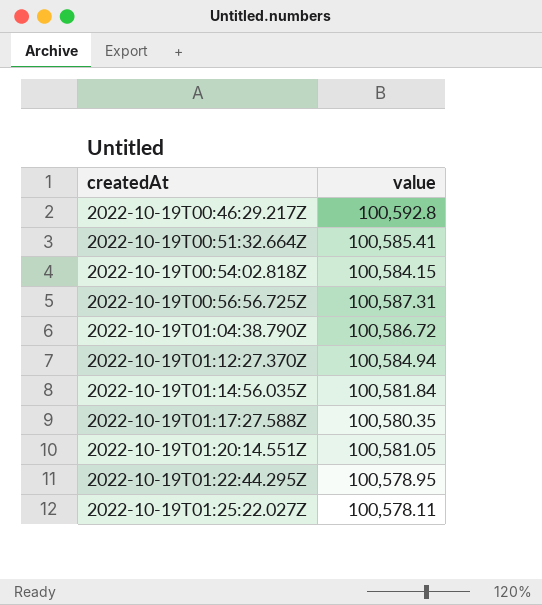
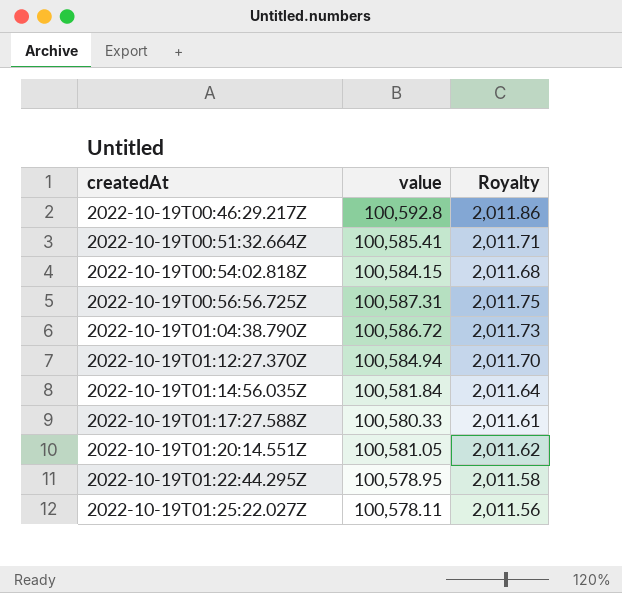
column Royalty | formula: none -> [value] * 0.02
2022-10-19T01:17:27.588Z | value: 100,580.35 -> 100,580.33

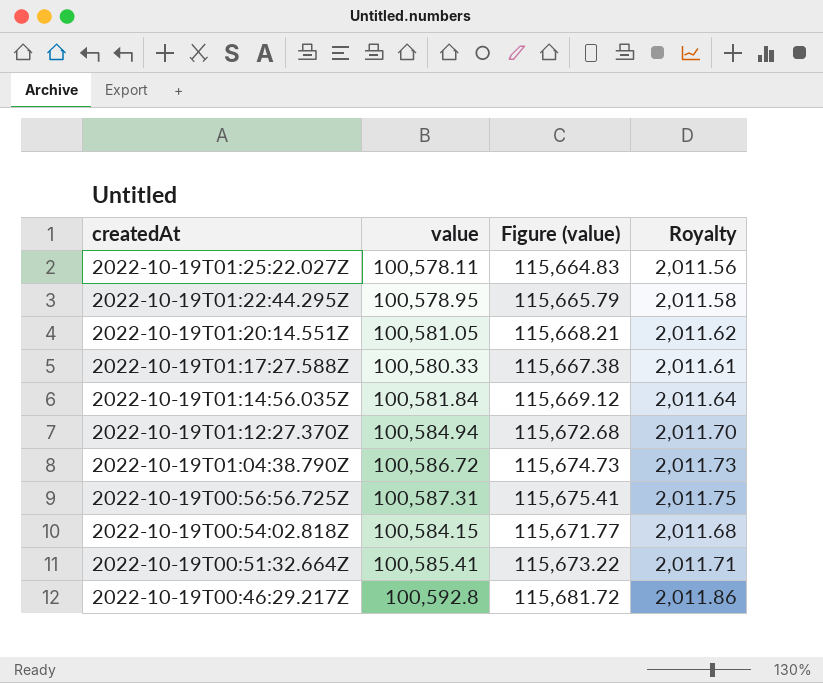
row order: createdAt ascending -> createdAt descending
column Figure (value) | formula: none -> [value] * 1.15

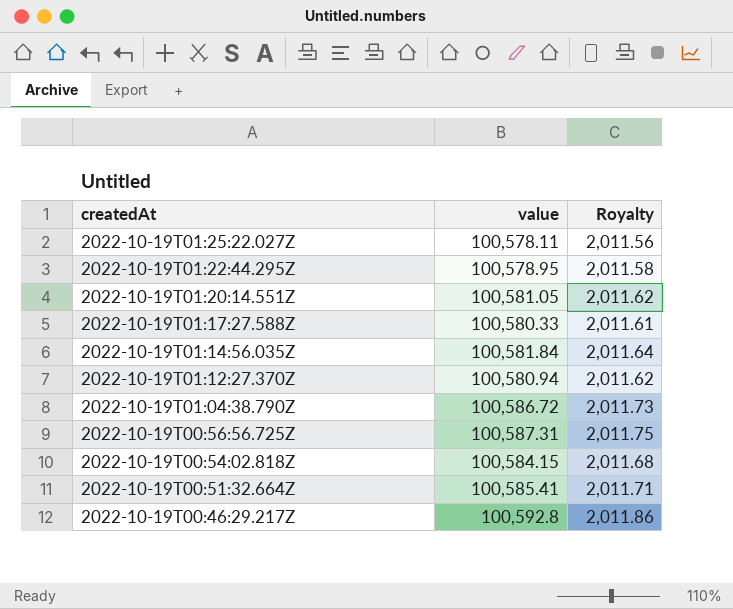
column Figure (value) | formula: [value] * 1.15 -> none
2022-10-19T01:12:27.370Z | value: 100,584.94 -> 100,580.94
2022-10-19T01:12:27.370Z | Royalty: 2,011.70 -> 2,011.62

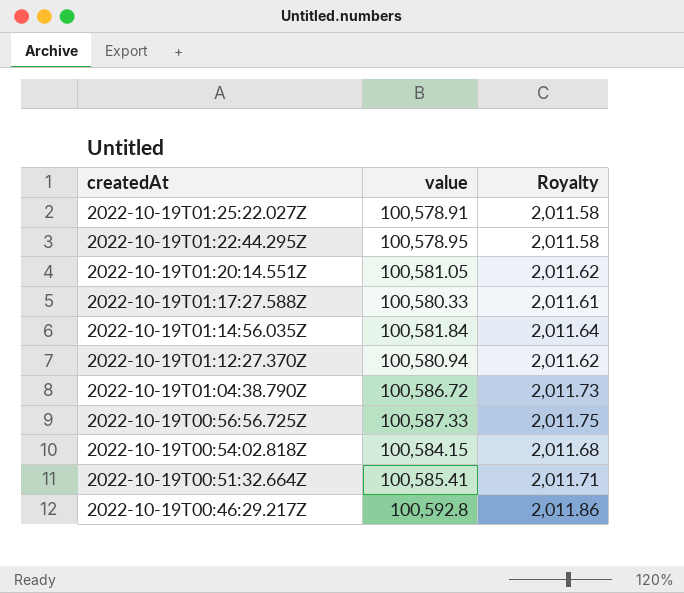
2022-10-19T01:25:22.027Z | value: 100,578.11 -> 100,578.91
2022-10-19T01:25:22.027Z | Royalty: 2,011.56 -> 2,011.58
2022-10-19T00:56:56.725Z | value: 100,587.31 -> 100,587.33

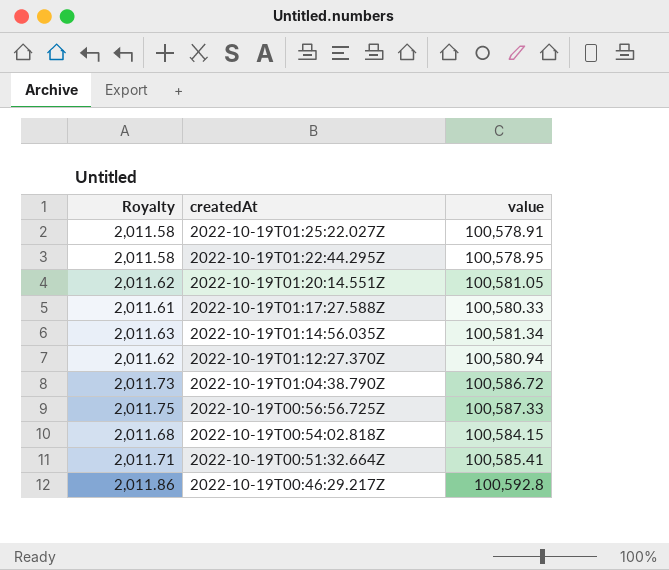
column Royalty | position: 3 -> 1
2022-10-19T01:14:56.035Z | Royalty: 2,011.64 -> 2,011.63
2022-10-19T01:14:56.035Z | value: 100,581.84 -> 100,581.34

